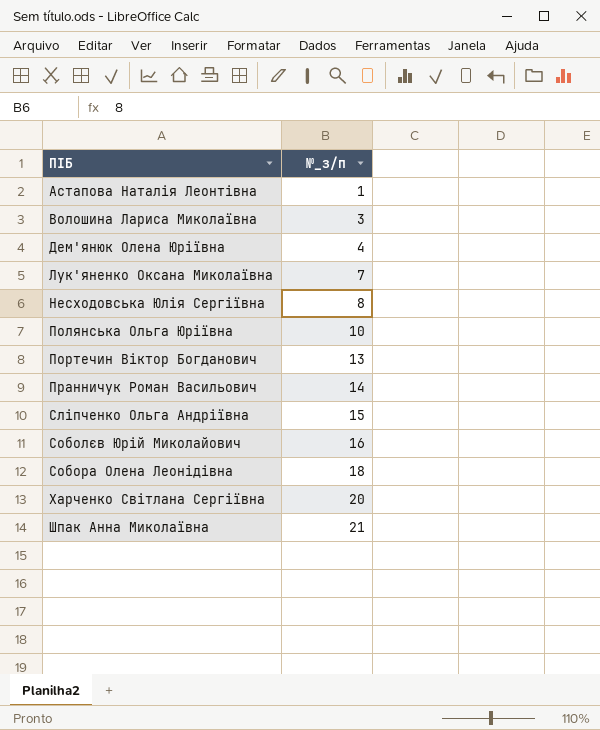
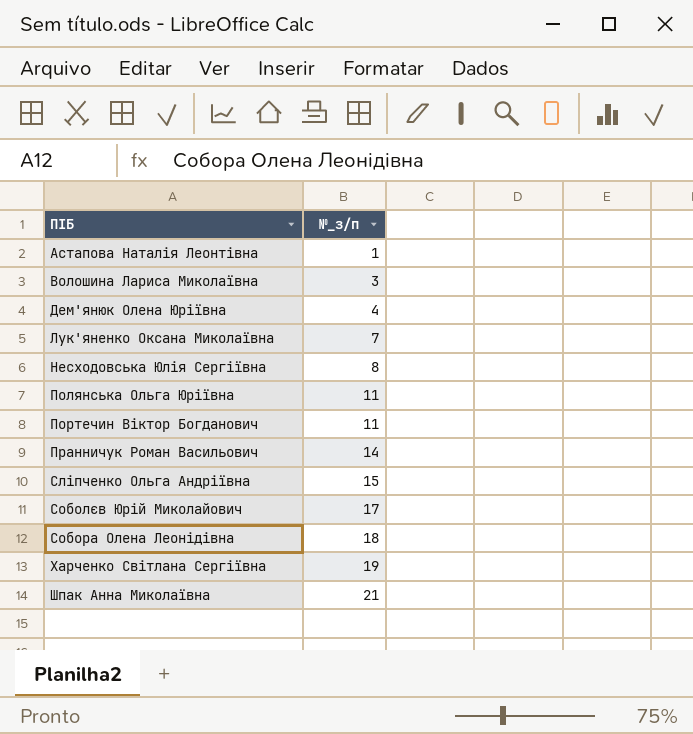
Полянська Ольга Юріївна | №_з/п: 10 -> 11
Портечин Віктор Богданович | №_з/п: 13 -> 11
Соболєв Юрій Миколайович | №_з/п: 16 -> 17
Харченко Світлана Сергіївна | №_з/п: 20 -> 19

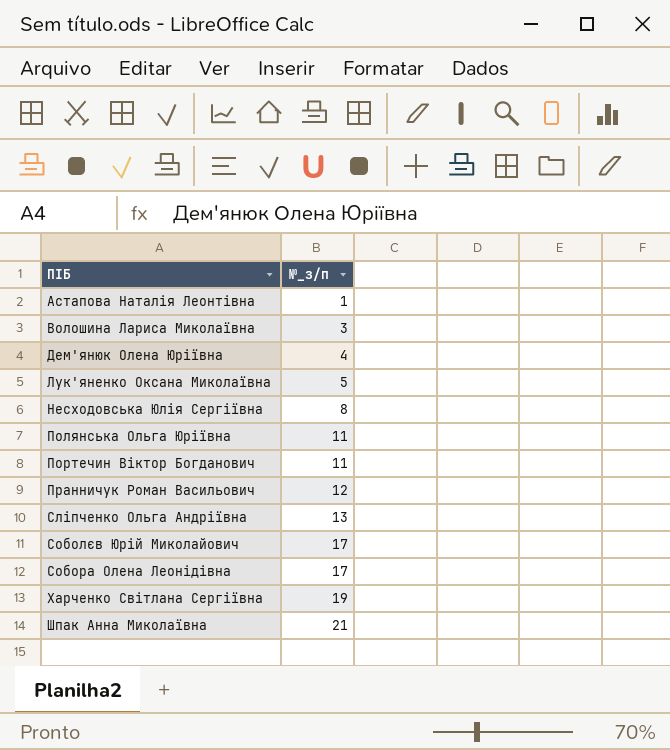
Лук'яненко Оксана Миколаївна | №_з/п: 7 -> 5
Пранничук Роман Васильович | №_з/п: 14 -> 12
Сліпченко Ольга Андріївна | №_з/п: 15 -> 13
Собора Олена Леонідівна | №_з/п: 18 -> 17

